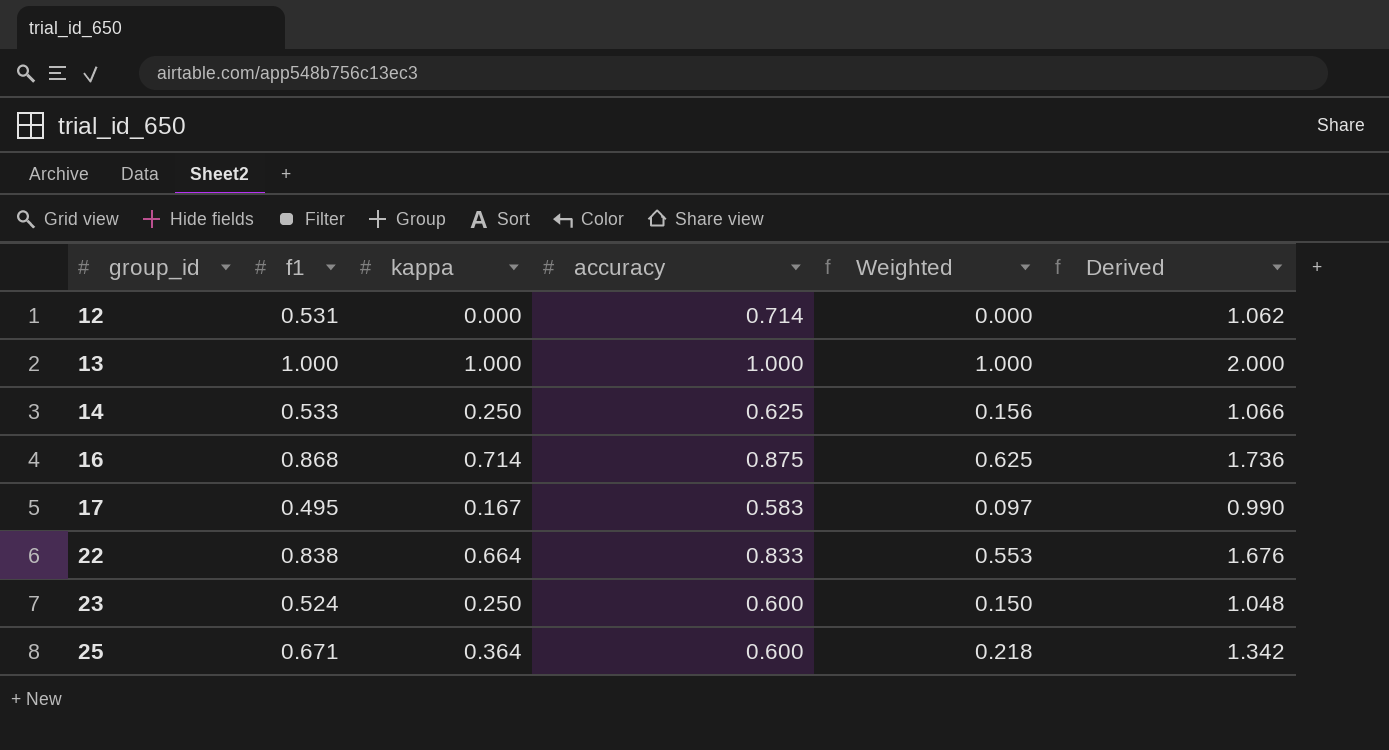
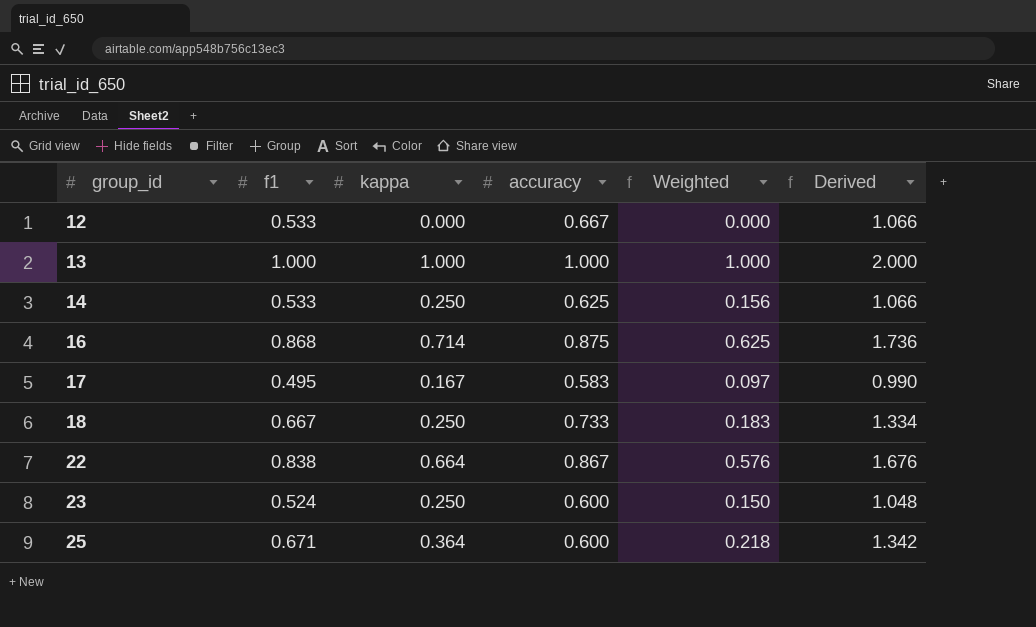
12 | f1: 0.531 -> 0.533
12 | accuracy: 0.714 -> 0.667
12 | Derived: 1.062 -> 1.066
row 18: none -> 0.667 | 0.250 | 0.733 | 0.183 | 1.334
22 | accuracy: 0.833 -> 0.867
22 | Weighted: 0.553 -> 0.576

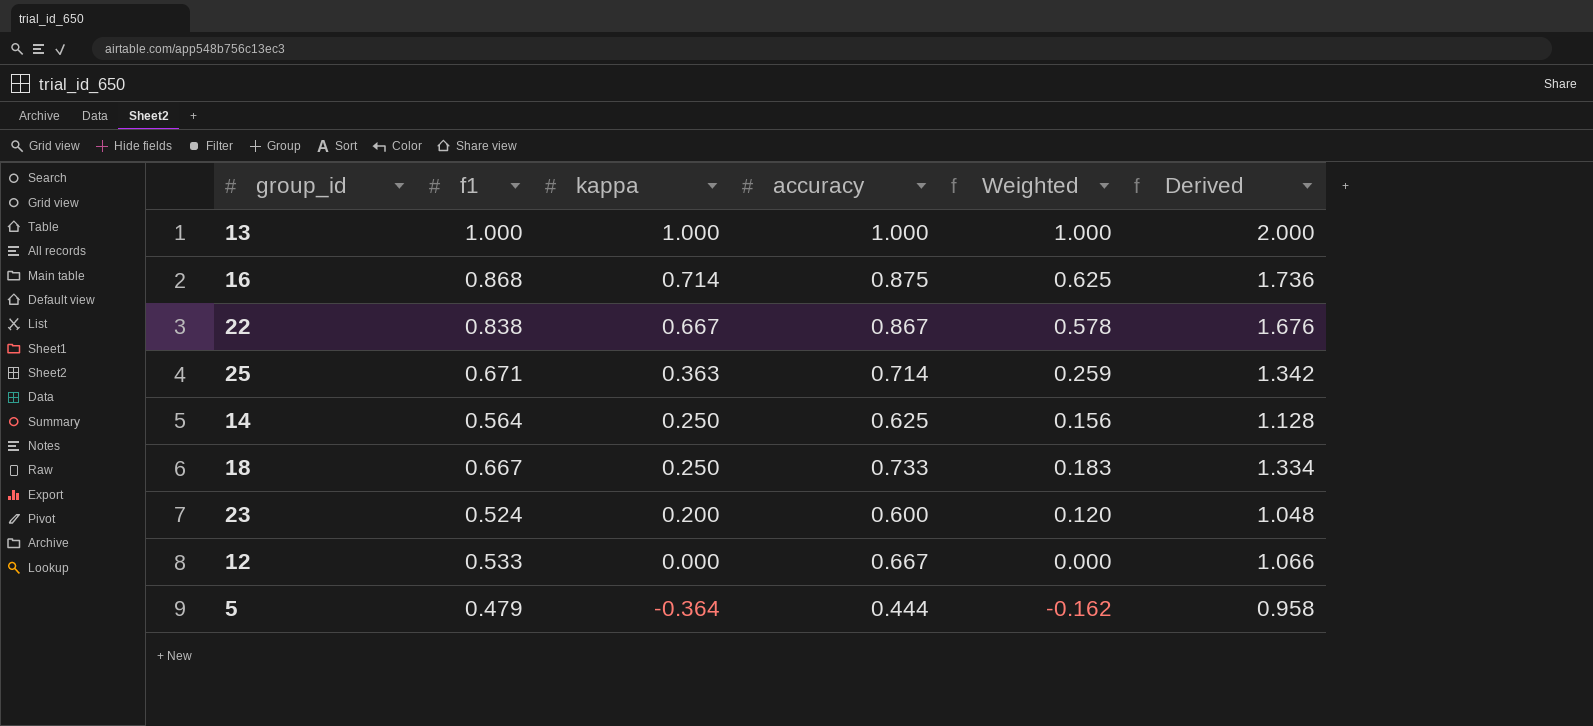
row order: group_id ascending -> kappa descending
row 17: 0.495 | 0.167 | 0.583 | 0.097 | 0.990 -> none
22 | kappa: 0.664 -> 0.667
22 | Weighted: 0.576 -> 0.578
25 | kappa: 0.364 -> 0.363
25 | accuracy: 0.600 -> 0.714
25 | Weighted: 0.218 -> 0.259
14 | f1: 0.533 -> 0.564
14 | Derived: 1.066 -> 1.128
23 | kappa: 0.250 -> 0.200
23 | Weighted: 0.150 -> 0.120
row 5: none -> 0.479 | -0.364 | 0.444 | -0.162 | 0.958

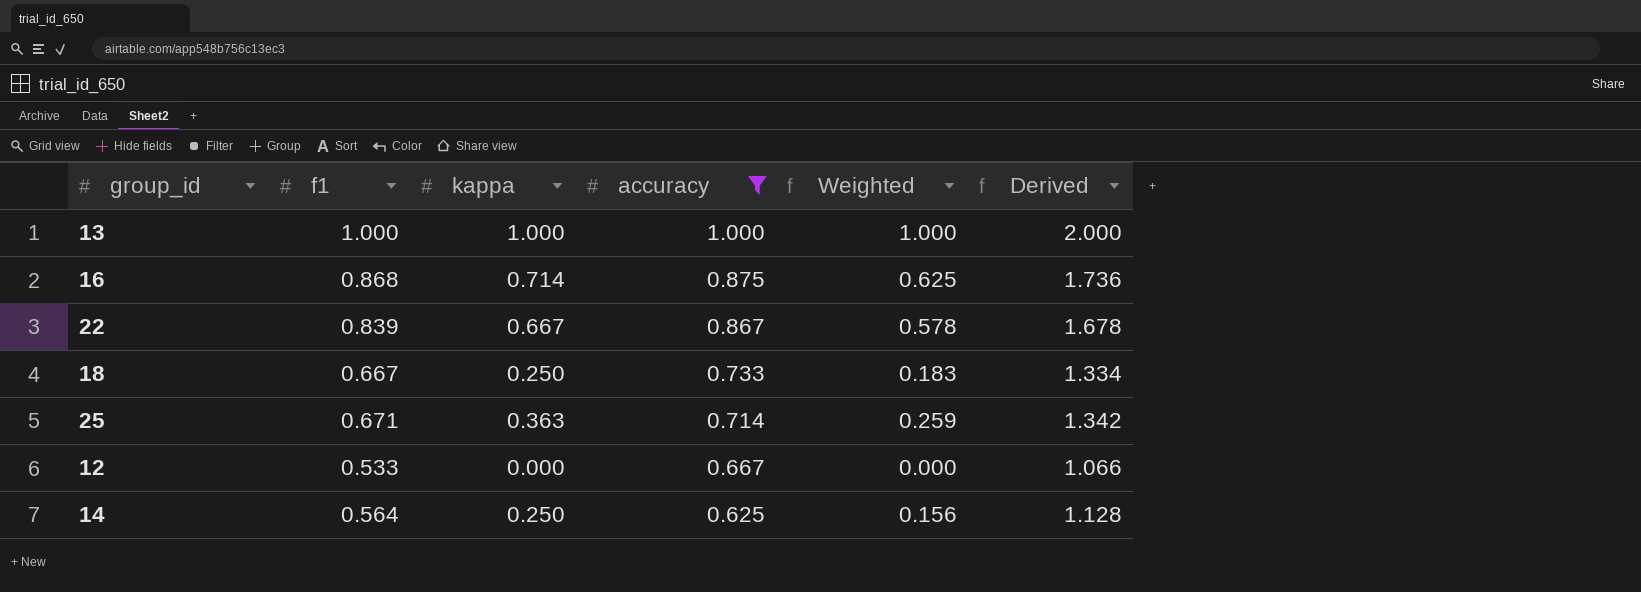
filter: none -> accuracy >= 0.625
row order: kappa descending -> accuracy descending
22 | f1: 0.838 -> 0.839
22 | Derived: 1.676 -> 1.678

